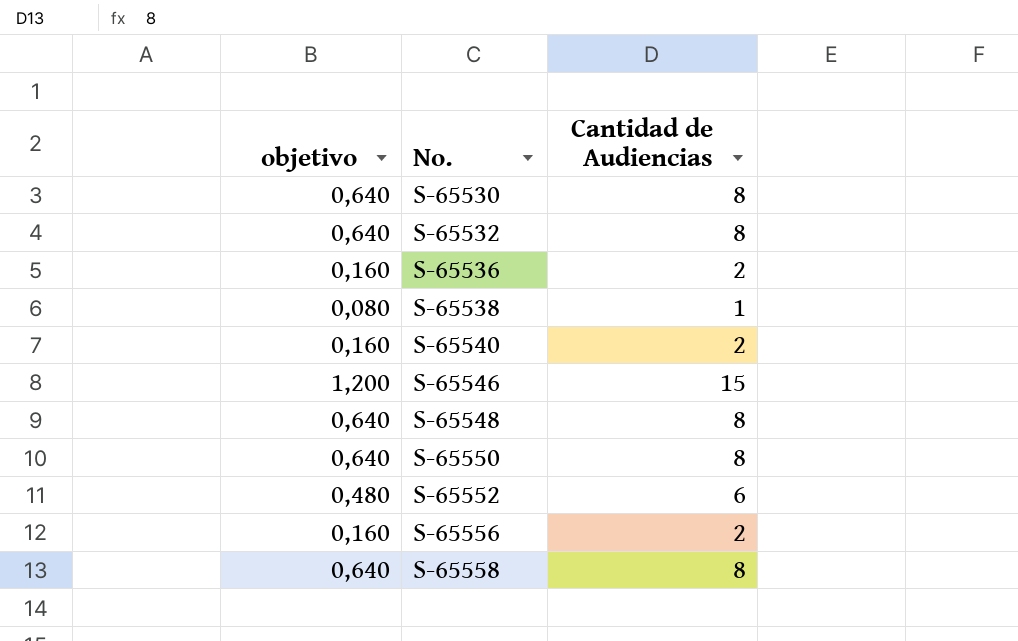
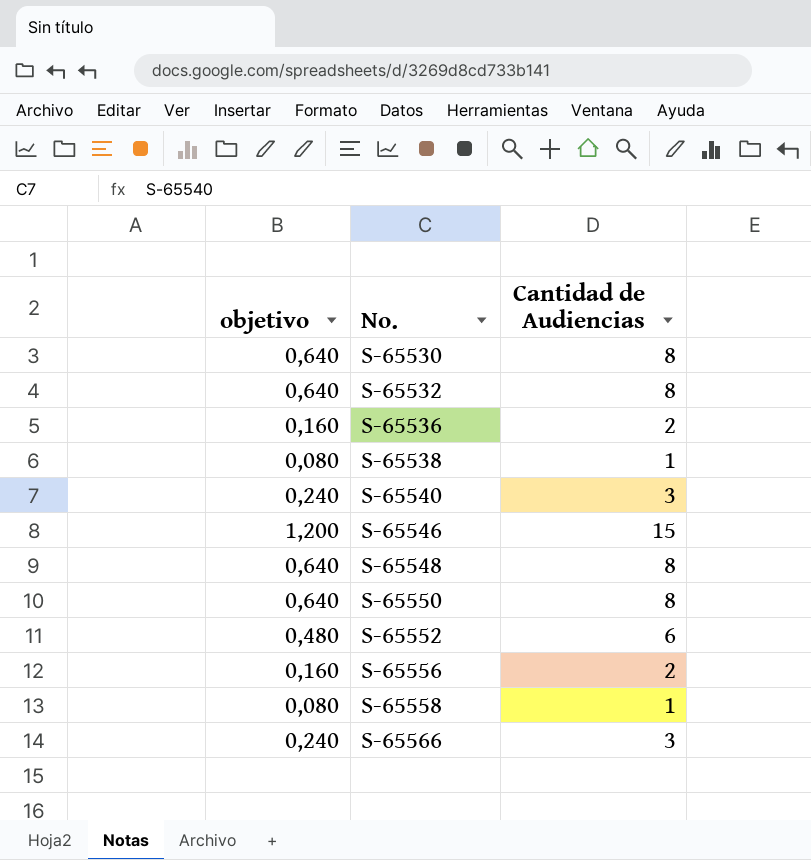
S-65540 | objetivo: 0,160 -> 0,240
S-65540 | Cantidad de Audiencias: 2 -> 3
S-65558 | objetivo: 0,640 -> 0,080
S-65558 | Cantidad de Audiencias: 8 -> 1
row S-65566: none -> 0,240 | 3

